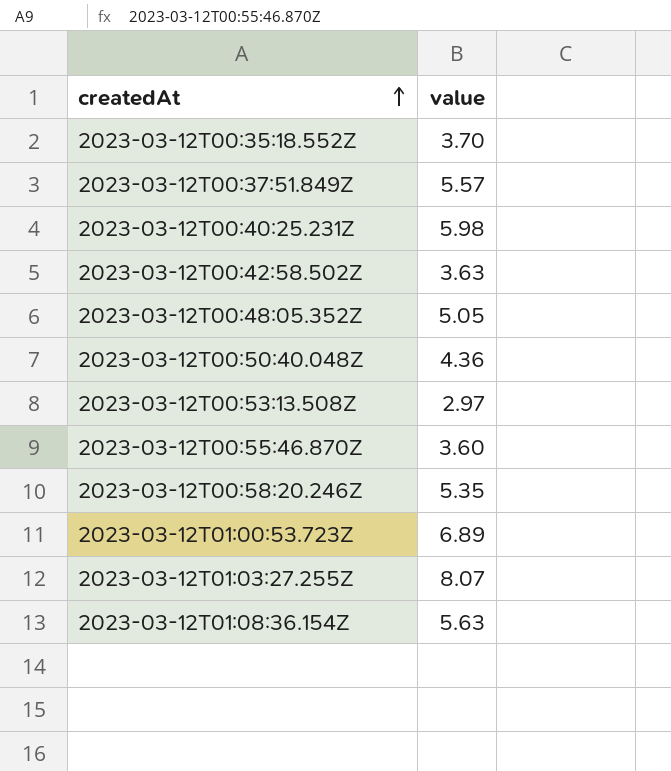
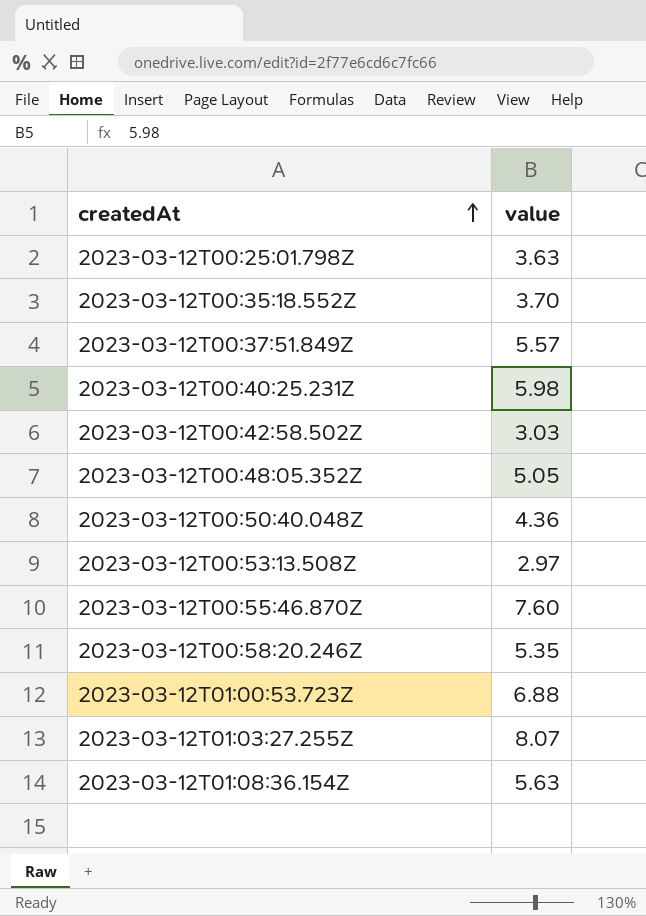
row 2023-03-12T00:25:01.798Z: none -> 3.63
2023-03-12T00:42:58.502Z | value: 3.63 -> 3.03
2023-03-12T00:55:46.870Z | value: 3.60 -> 7.60
2023-03-12T01:00:53.723Z | value: 6.89 -> 6.88

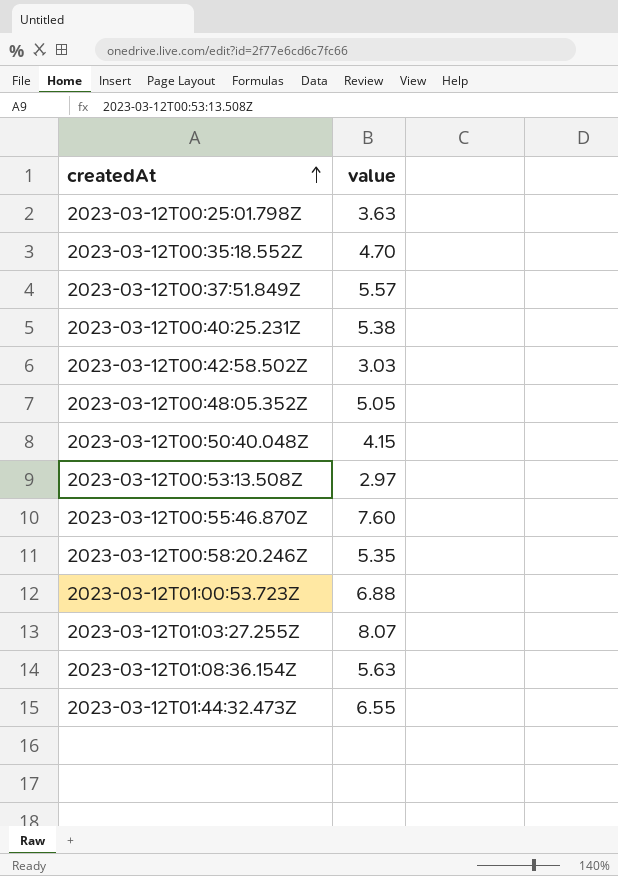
2023-03-12T00:35:18.552Z | value: 3.70 -> 4.70
2023-03-12T00:40:25.231Z | value: 5.98 -> 5.38
2023-03-12T00:50:40.048Z | value: 4.36 -> 4.15
row 2023-03-12T01:44:32.473Z: none -> 6.55

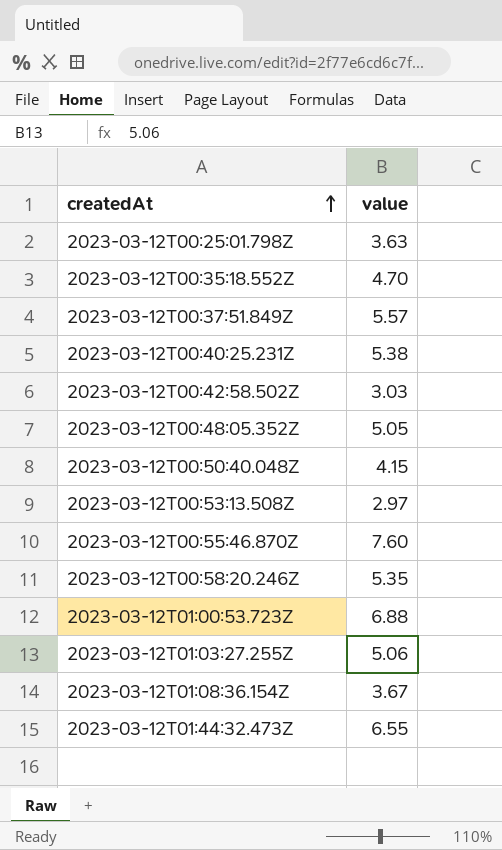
2023-03-12T01:03:27.255Z | value: 8.07 -> 5.06
2023-03-12T01:08:36.154Z | value: 5.63 -> 3.67

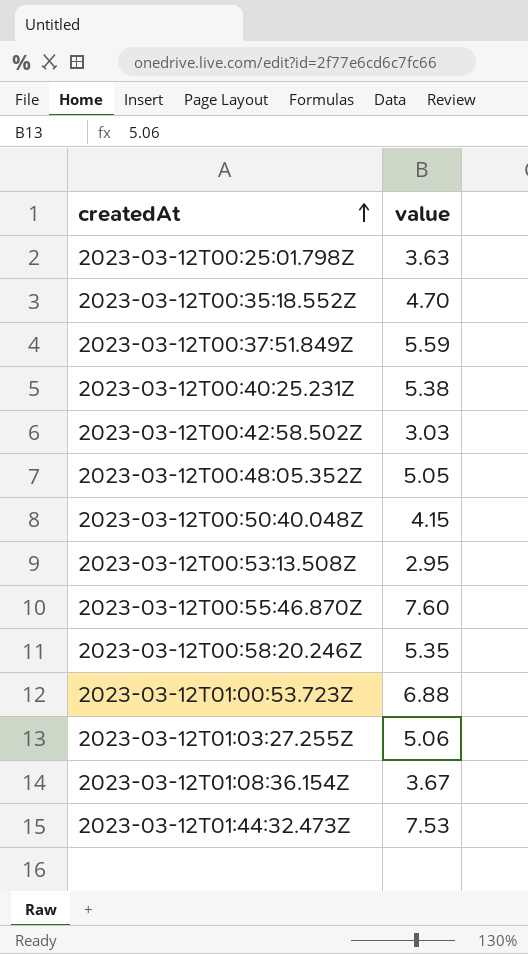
2023-03-12T00:37:51.849Z | value: 5.57 -> 5.59
2023-03-12T00:53:13.508Z | value: 2.97 -> 2.95
2023-03-12T01:44:32.473Z | value: 6.55 -> 7.53

